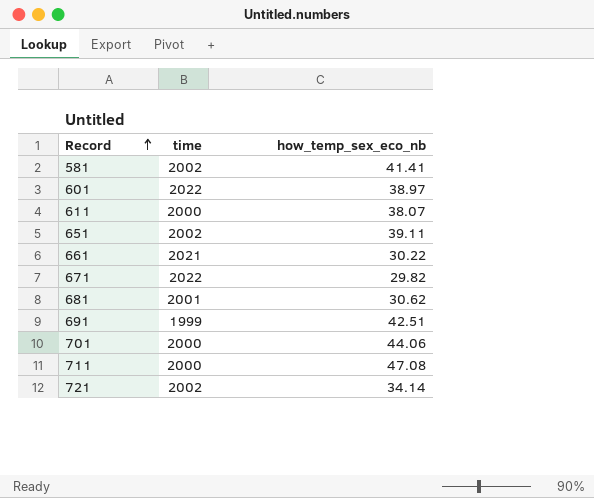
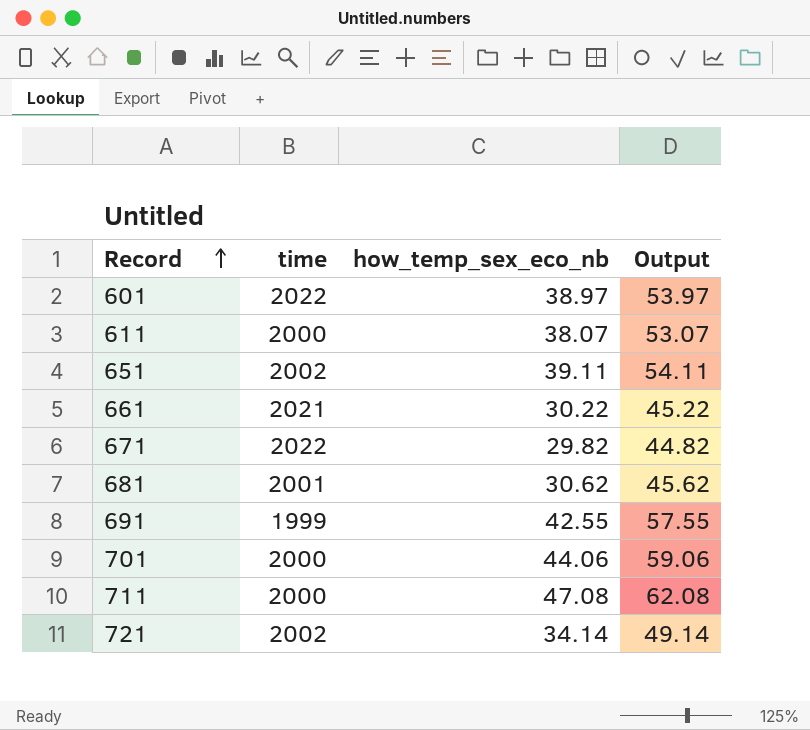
column Output | formula: none -> [how_temp_sex_eco_nb] + 15
row 581: 2002 | 41.41 -> none
691 | how_temp_sex_eco_nb: 42.51 -> 42.55

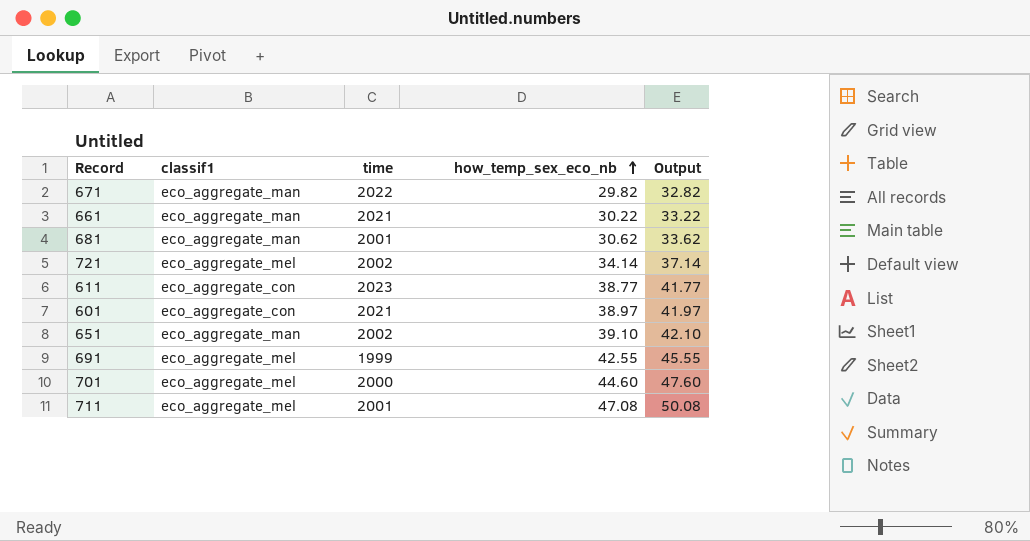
row order: Record ascending -> how_temp_sex_eco_nb ascending
column classif1 | position: none -> 2
column Output | formula: [how_temp_sex_eco_nb] + 15 -> [how_temp_sex_eco_nb] + 3
611 | time: 2000 -> 2023
611 | how_temp_sex_eco_nb: 38.07 -> 38.77
601 | time: 2022 -> 2021
651 | how_temp_sex_eco_nb: 39.11 -> 39.10
701 | how_temp_sex_eco_nb: 44.06 -> 44.60
711 | time: 2000 -> 2001

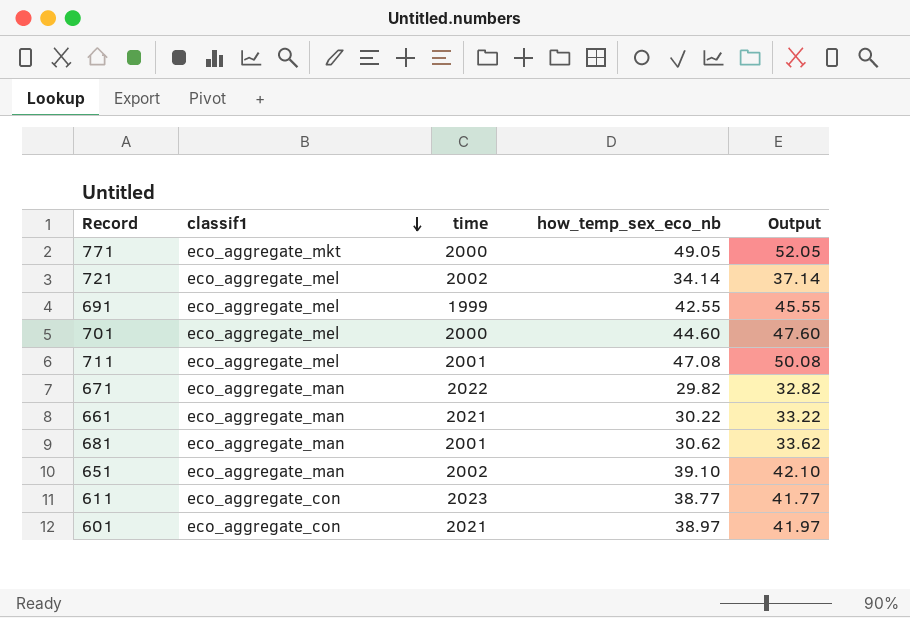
row order: how_temp_sex_eco_nb ascending -> classif1 descending
row 771: none -> eco_aggregate_mkt | 2000 | 49.05 | 52.05

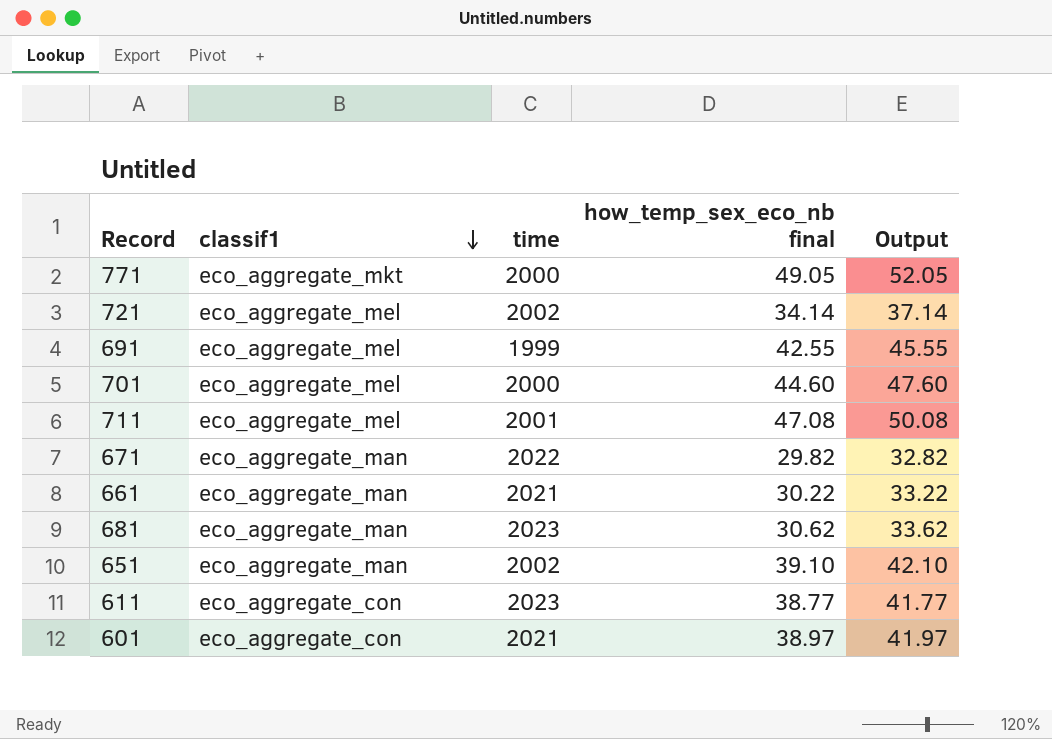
column name: how_temp_sex_eco_nb -> how_temp_sex_eco_nb final
681 | time: 2001 -> 2023

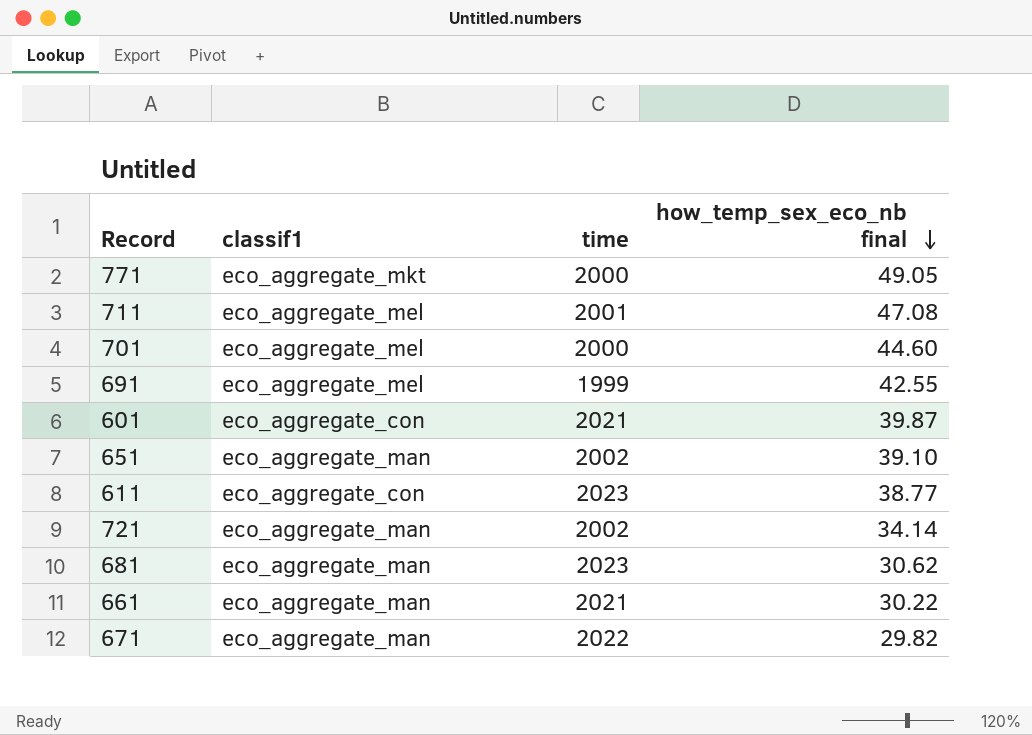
row order: classif1 descending -> how_temp_sex_eco_nb final descending
column Output | formula: [how_temp_sex_eco_nb final] + 3 -> none
601 | how_temp_sex_eco_nb final: 38.97 -> 39.87
721 | classif1: eco_aggregate_mel -> eco_aggregate_man

